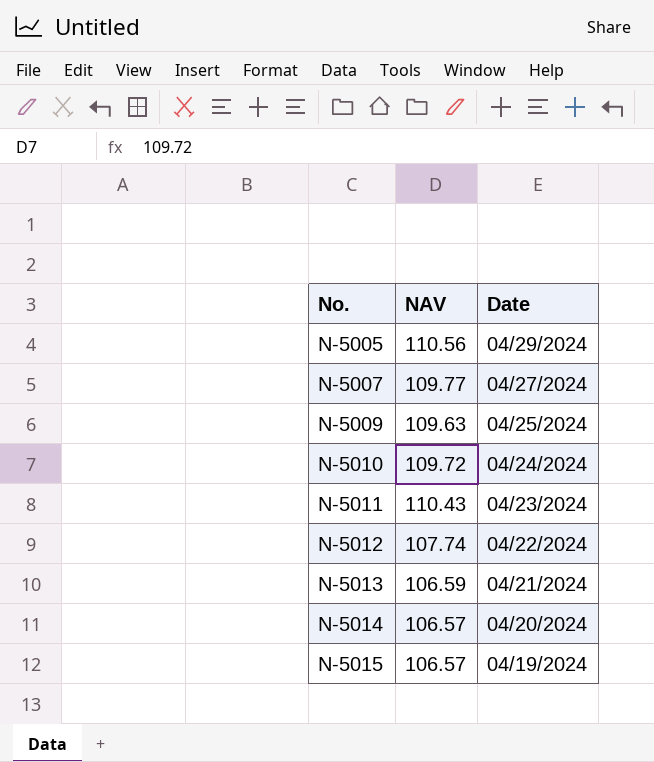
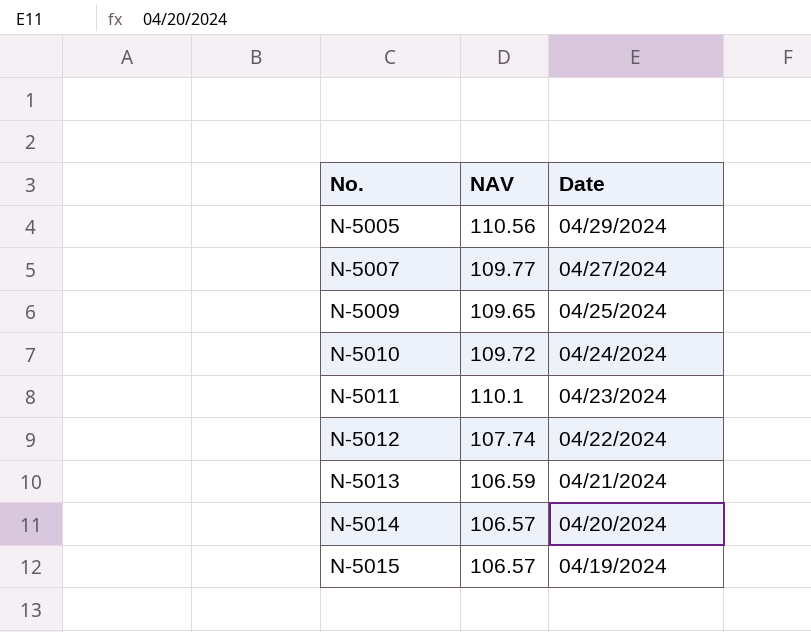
N-5009 | NAV: 109.63 -> 109.65
N-5011 | NAV: 110.43 -> 110.1

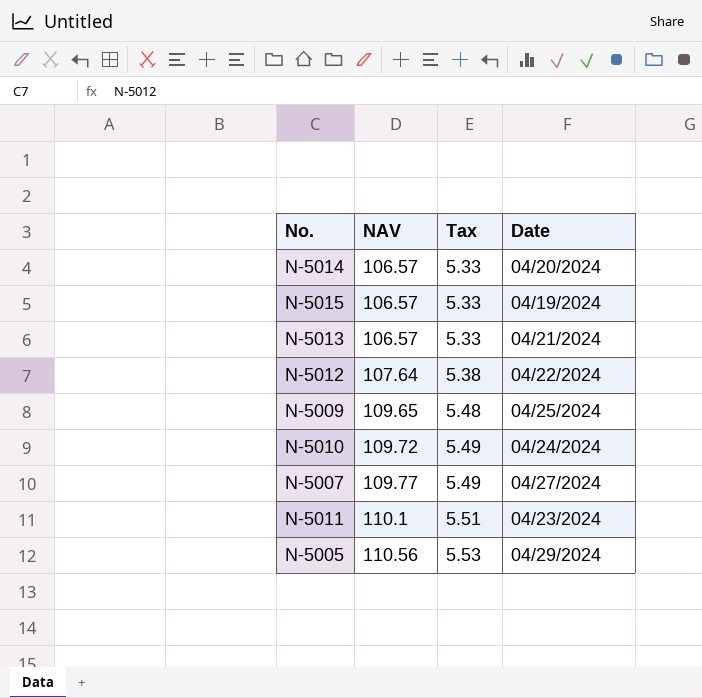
row order: No. ascending -> NAV ascending
column Tax | formula: none -> [NAV] * 0.05
N-5013 | NAV: 106.59 -> 106.57
N-5012 | NAV: 107.74 -> 107.64

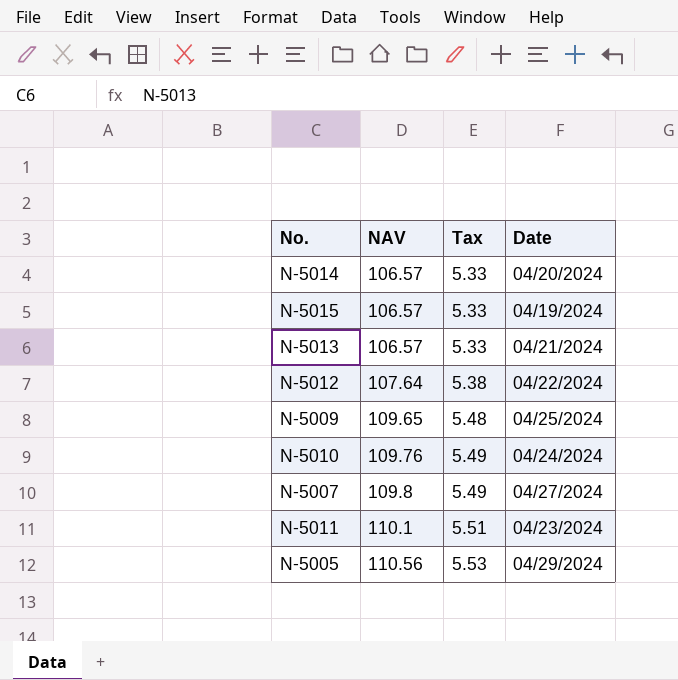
N-5010 | NAV: 109.72 -> 109.76
N-5007 | NAV: 109.77 -> 109.8

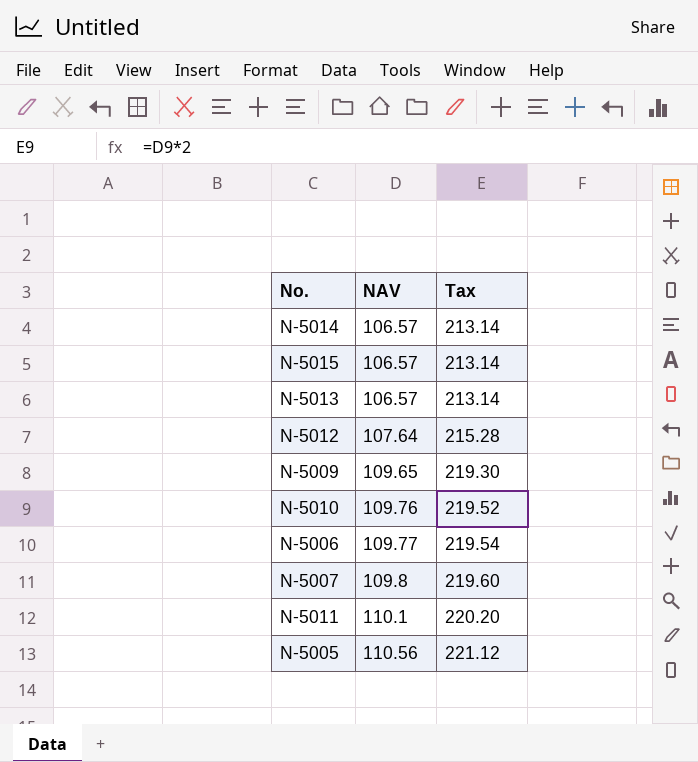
column Date | position: 4 -> none
column Tax | formula: [NAV] * 0.05 -> [NAV] * 2
row N-5006: none -> 109.77 | 219.54

